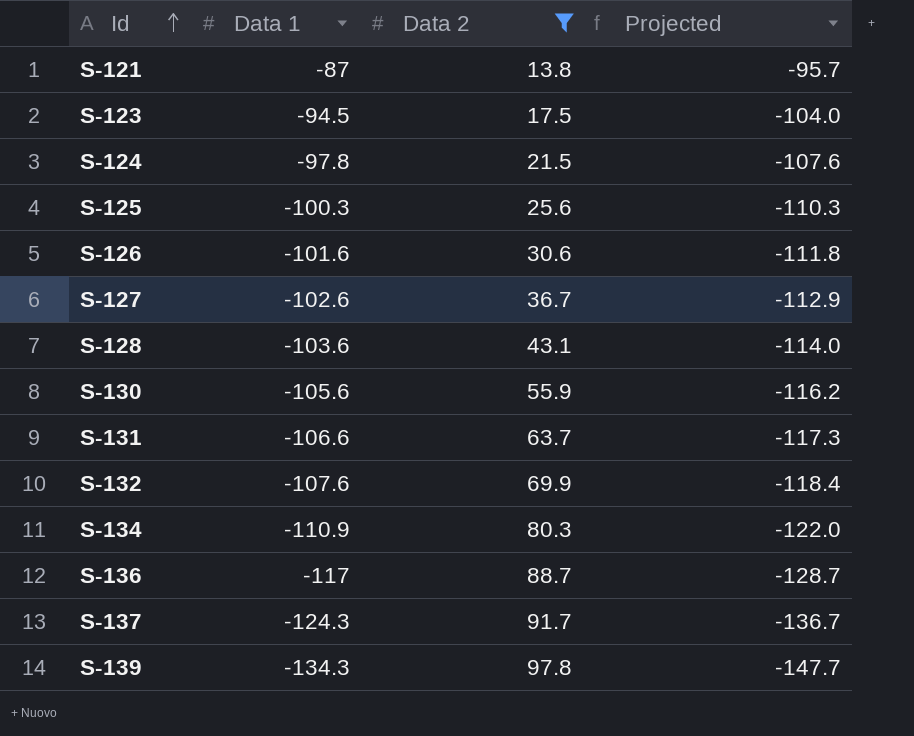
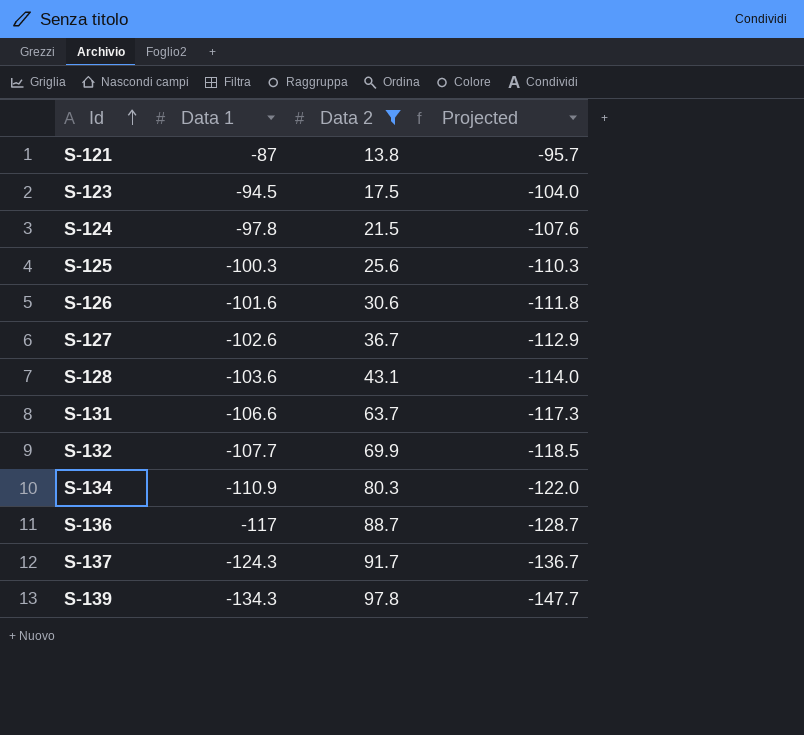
row S-130: -105.6 | 55.9 | -116.2 -> none
S-132 | Data 1: -107.6 -> -107.7
S-132 | Projected: -118.4 -> -118.5

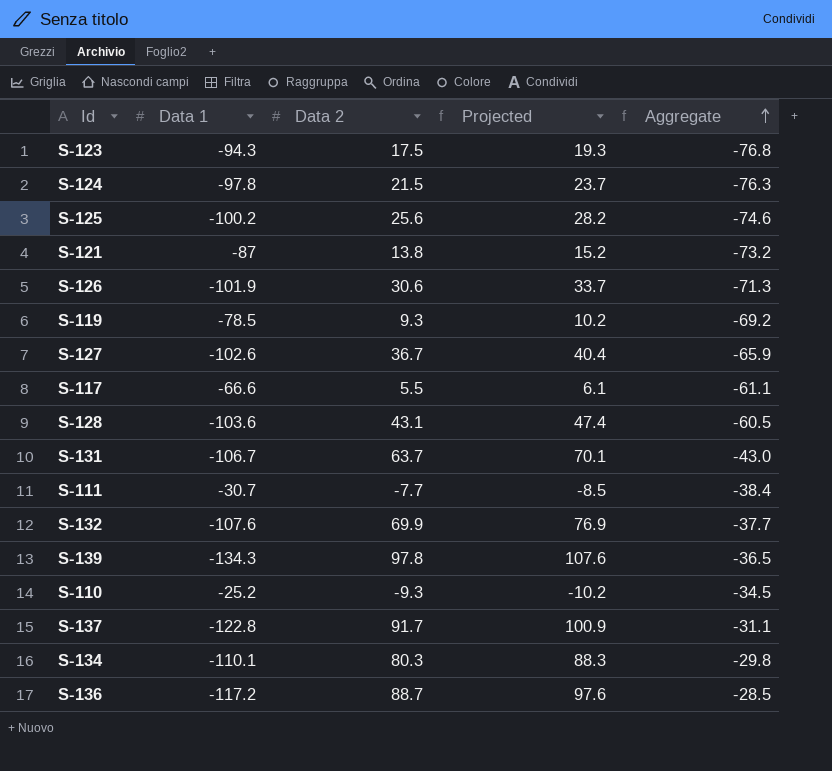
filter: Data 2 >= 13.8 -> none
row order: Id ascending -> Aggregate ascending
column Projected | formula: [Data 1] * 1.1 -> [Data 2] * 1.1
column Aggregate | formula: none -> [Data 1] + [Data 2]
S-123 | Data 1: -94.5 -> -94.3
S-125 | Data 1: -100.3 -> -100.2
S-126 | Data 1: -101.6 -> -101.9
S-131 | Data 1: -106.6 -> -106.7
S-132 | Data 1: -107.7 -> -107.6
S-137 | Data 1: -124.3 -> -122.8
S-134 | Data 1: -110.9 -> -110.1
S-136 | Data 1: -117 -> -117.2

